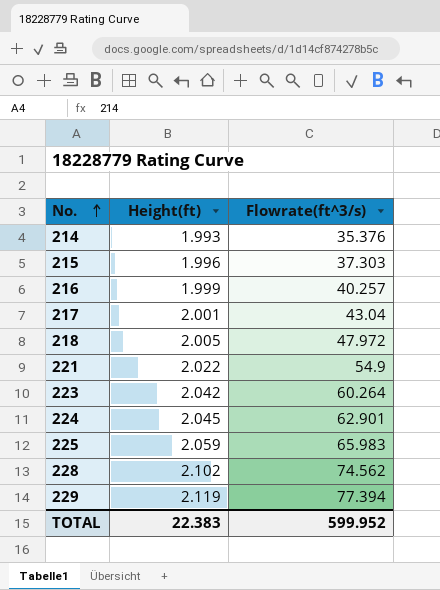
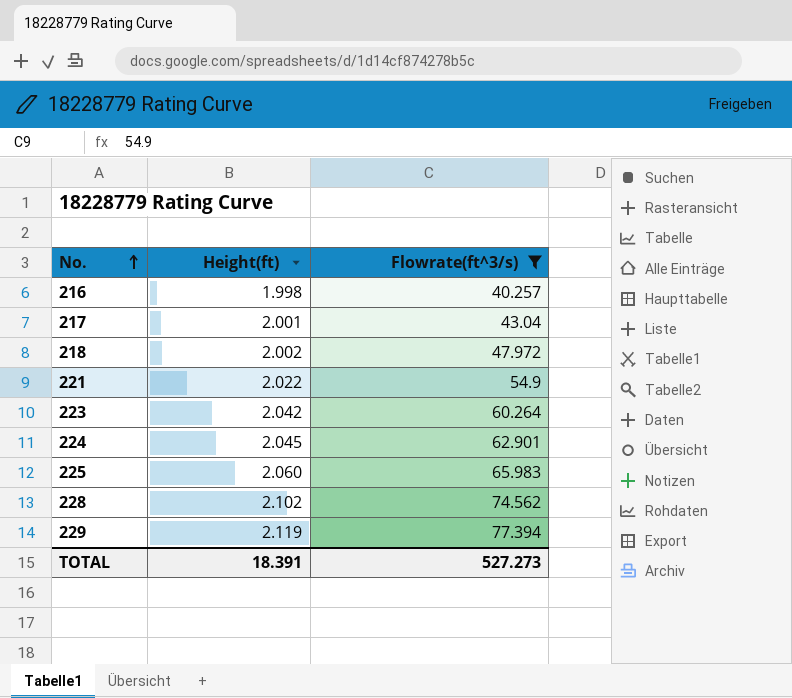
filter: none -> Flowrate(ft^3/s) >= 40.257
216 | Height(ft): 1.999 -> 1.998
218 | Height(ft): 2.005 -> 2.002
225 | Height(ft): 2.059 -> 2.060
TOTAL | Height(ft): 22.383 -> 18.391
TOTAL | Flowrate(ft^3/s): 599.952 -> 527.273

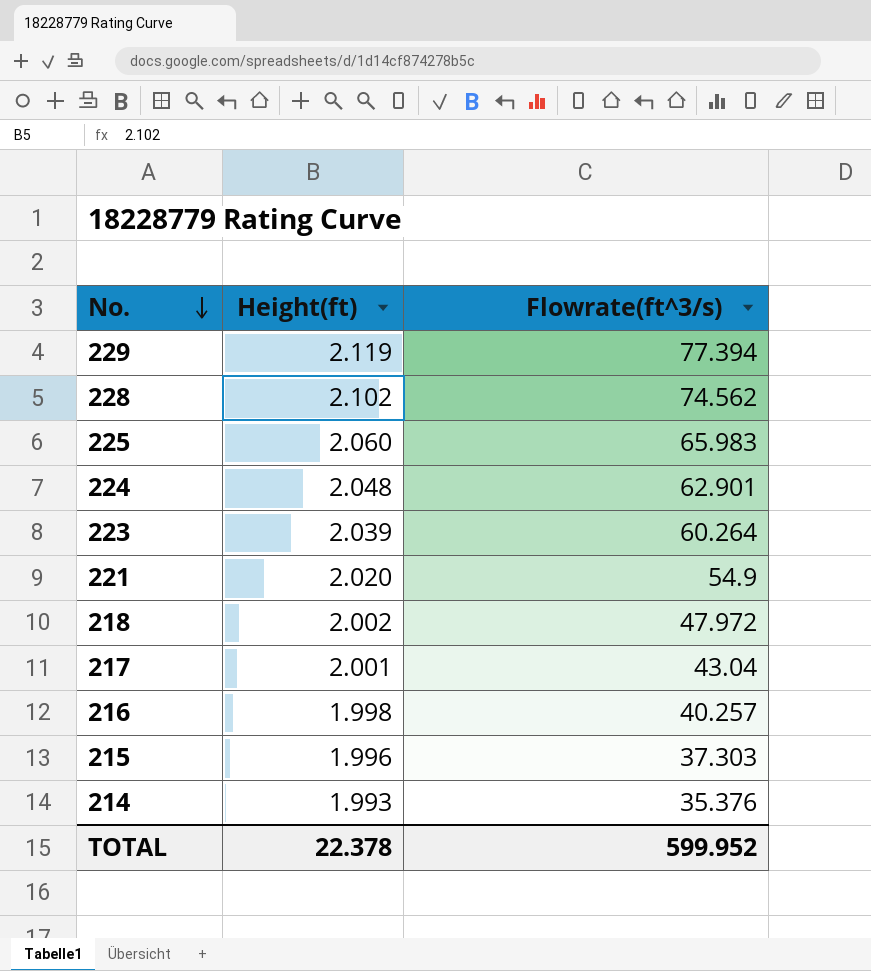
filter: Flowrate(ft^3/s) >= 40.257 -> none
row order: No. ascending -> No. descending
224 | Height(ft): 2.045 -> 2.048
223 | Height(ft): 2.042 -> 2.039
221 | Height(ft): 2.022 -> 2.020
TOTAL | Height(ft): 18.391 -> 22.378
TOTAL | Flowrate(ft^3/s): 527.273 -> 599.952

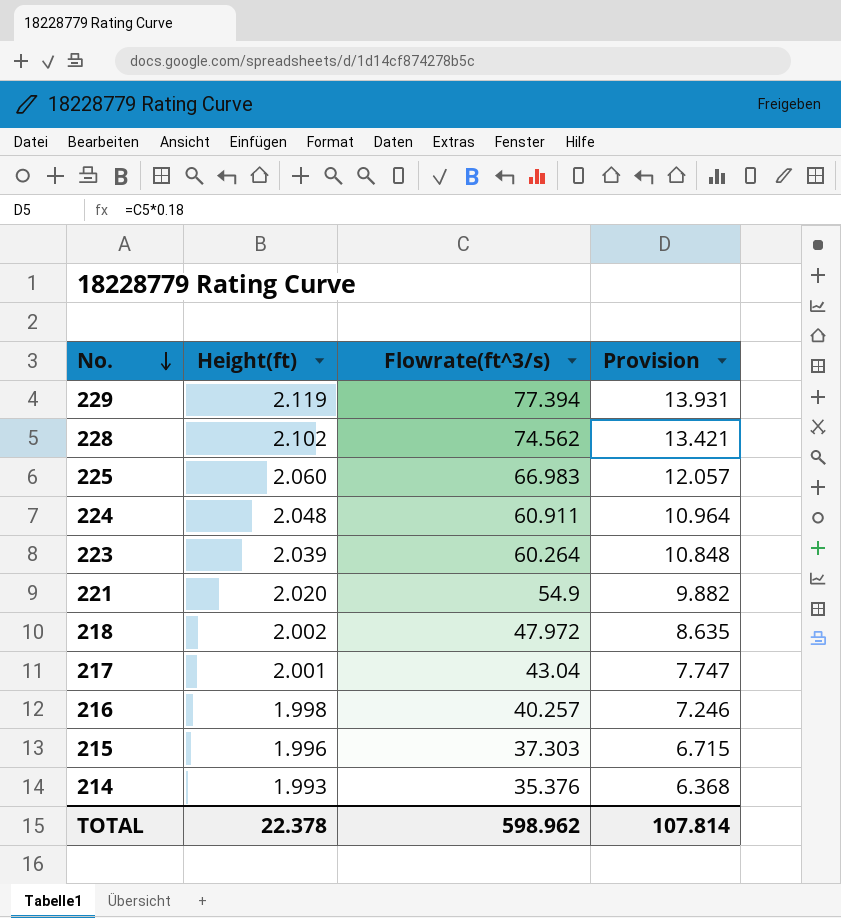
column Provision | formula: none -> [Flowrate(ft^3/s)] * 0.18
225 | Flowrate(ft^3/s): 65.983 -> 66.983
224 | Flowrate(ft^3/s): 62.901 -> 60.911
TOTAL | Flowrate(ft^3/s): 599.952 -> 598.962

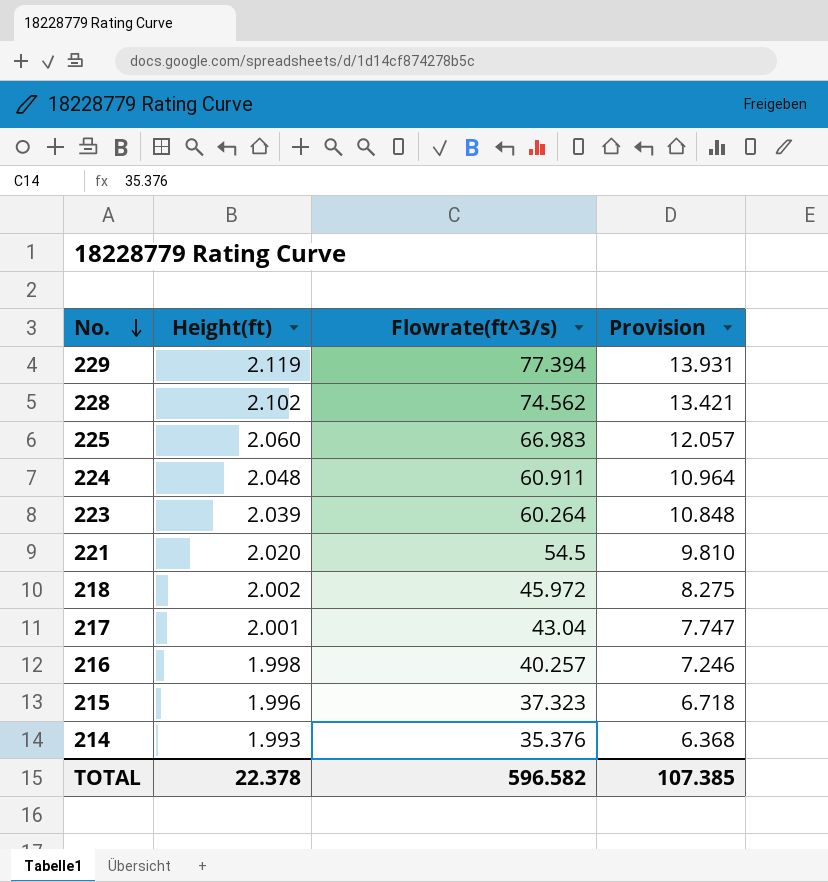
221 | Flowrate(ft^3/s): 54.9 -> 54.5
221 | Provision: 9.882 -> 9.810
218 | Flowrate(ft^3/s): 47.972 -> 45.972
218 | Provision: 8.635 -> 8.275
215 | Flowrate(ft^3/s): 37.303 -> 37.323
215 | Provision: 6.715 -> 6.718
TOTAL | Flowrate(ft^3/s): 598.962 -> 596.582
TOTAL | Provision: 107.814 -> 107.385

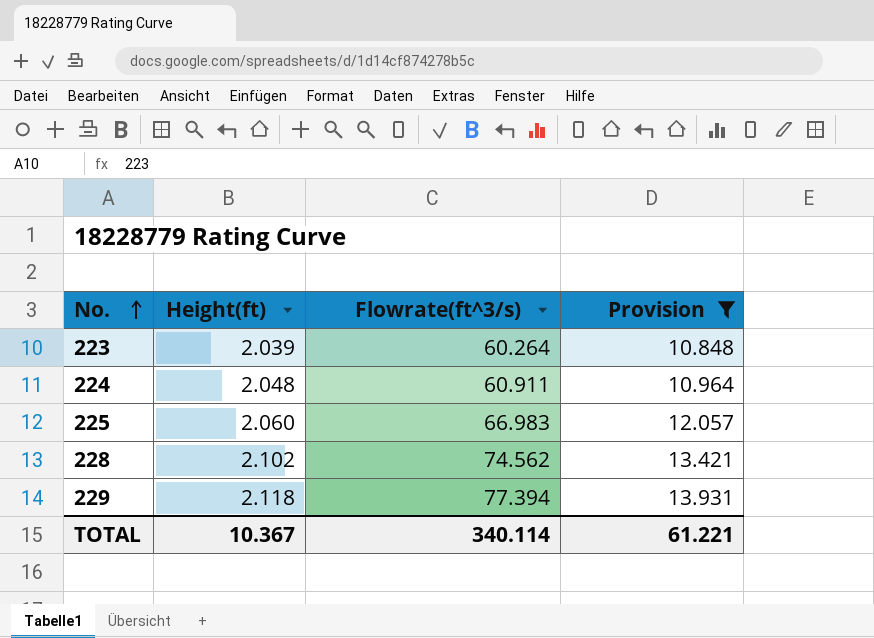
filter: none -> Provision >= 10.848
row order: No. descending -> No. ascending
229 | Height(ft): 2.119 -> 2.118
TOTAL | Height(ft): 22.378 -> 10.367
TOTAL | Flowrate(ft^3/s): 596.582 -> 340.114
TOTAL | Provision: 107.385 -> 61.221

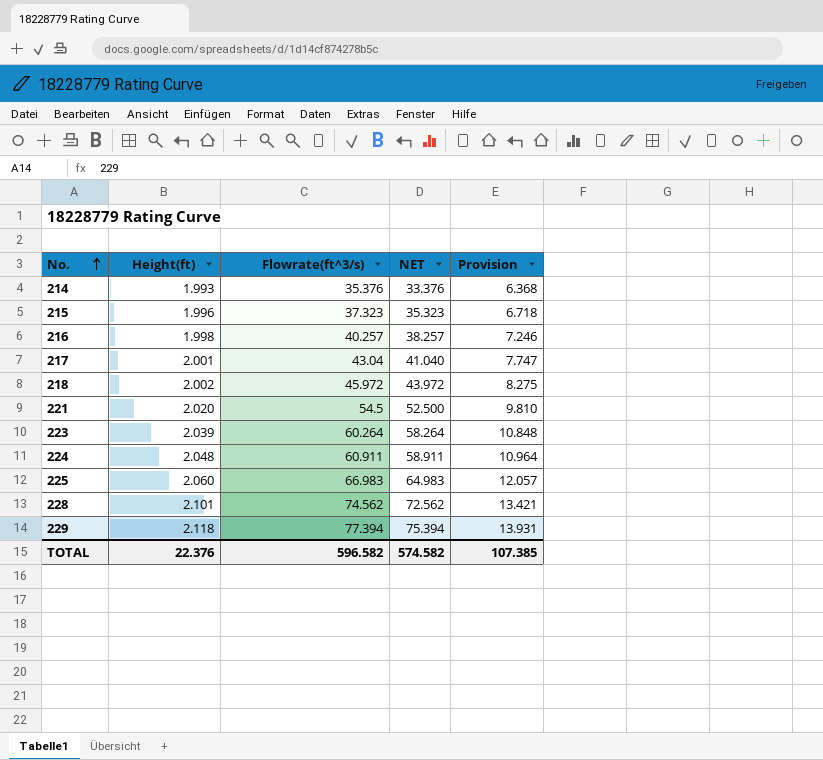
filter: Provision >= 10.848 -> none
column NET | formula: none -> [Flowrate(ft^3/s)] - 2
228 | Height(ft): 2.102 -> 2.101
TOTAL | Height(ft): 10.367 -> 22.376
TOTAL | Flowrate(ft^3/s): 340.114 -> 596.582
TOTAL | Provision: 61.221 -> 107.385

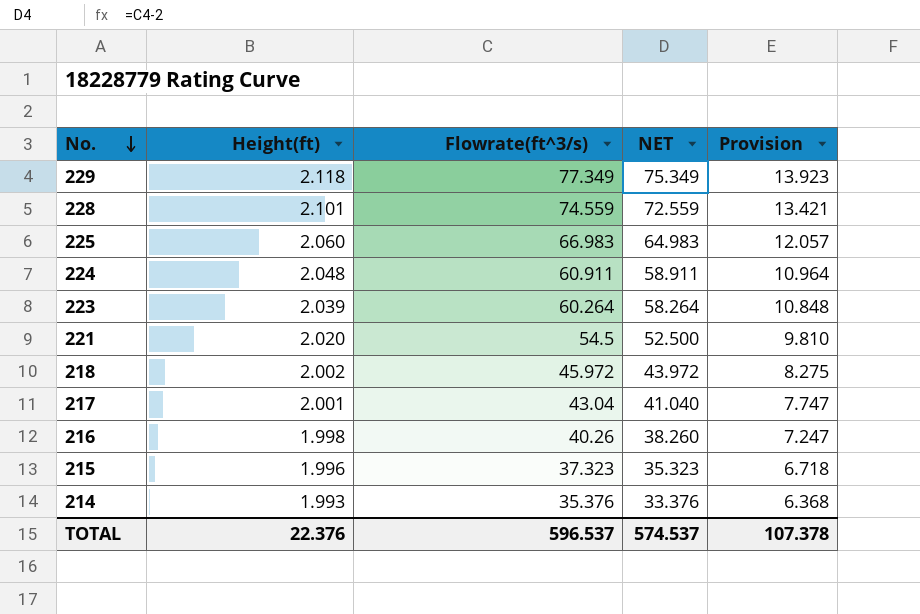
row order: No. ascending -> No. descending
229 | Flowrate(ft^3/s): 77.394 -> 77.349
229 | NET: 75.394 -> 75.349
229 | Provision: 13.931 -> 13.923
228 | Flowrate(ft^3/s): 74.562 -> 74.559
228 | NET: 72.562 -> 72.559
216 | Flowrate(ft^3/s): 40.257 -> 40.26
216 | NET: 38.257 -> 38.260
216 | Provision: 7.246 -> 7.247
TOTAL | Flowrate(ft^3/s): 596.582 -> 596.537
TOTAL | NET: 574.582 -> 574.537
TOTAL | Provision: 107.385 -> 107.378

